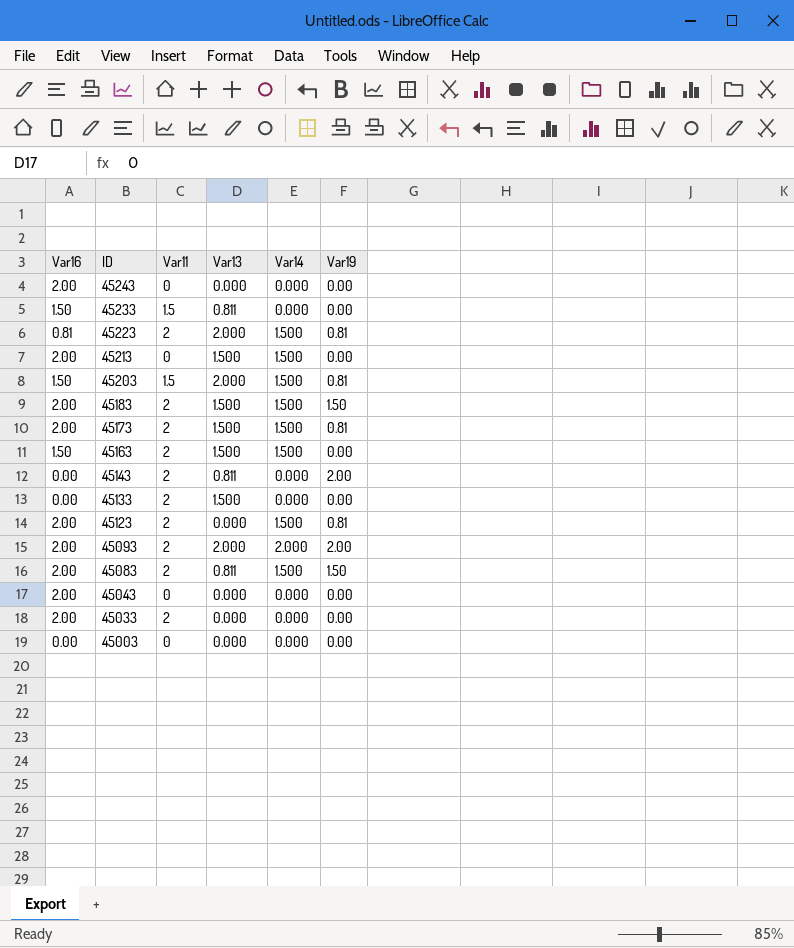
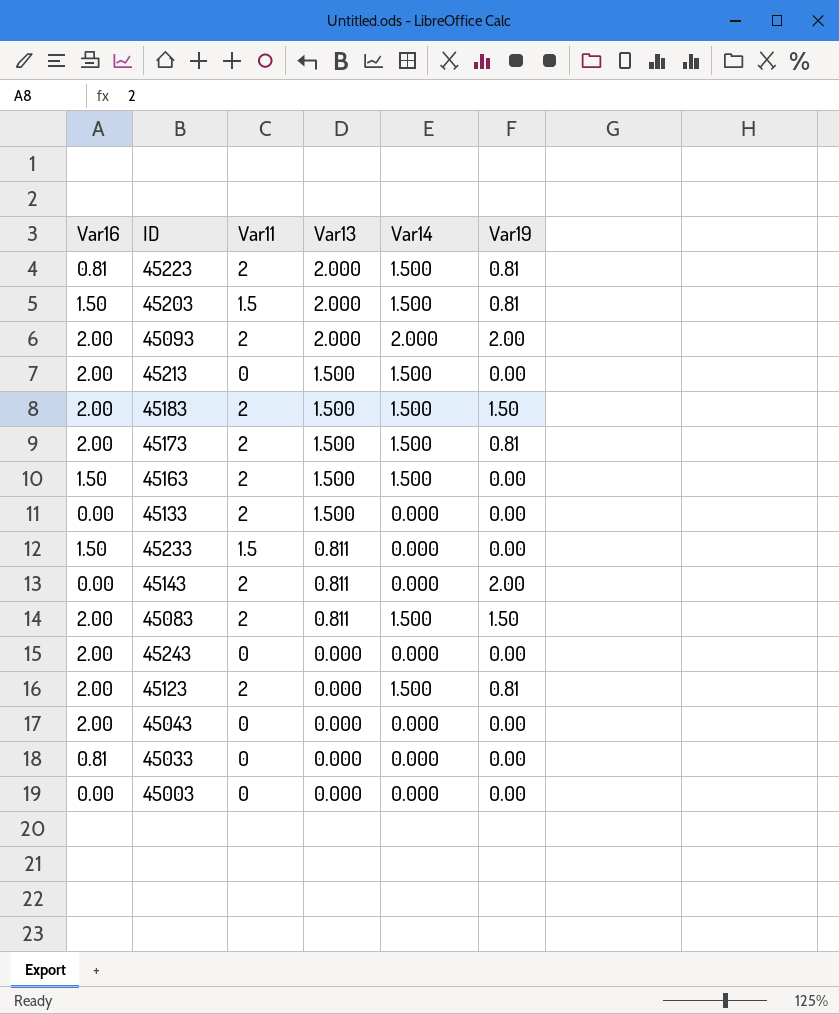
row order: ID descending -> Var13 descending
45033 | Var16: 2.00 -> 0.81
45033 | Var11: 2 -> 0

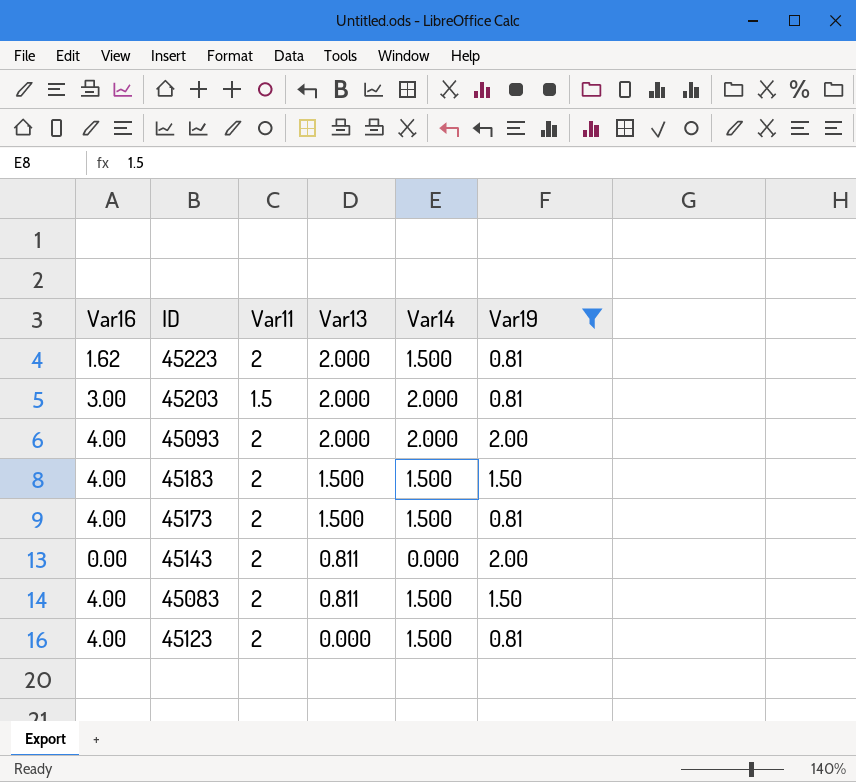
filter: none -> Var19 != 0.00
45223 | Var16: 0.81 -> 1.62
45203 | Var16: 1.50 -> 3.00
45203 | Var14: 1.500 -> 2.000
45093 | Var16: 2.00 -> 4.00
45183 | Var16: 2.00 -> 4.00
45173 | Var16: 2.00 -> 4.00
45083 | Var16: 2.00 -> 4.00
45123 | Var16: 2.00 -> 4.00

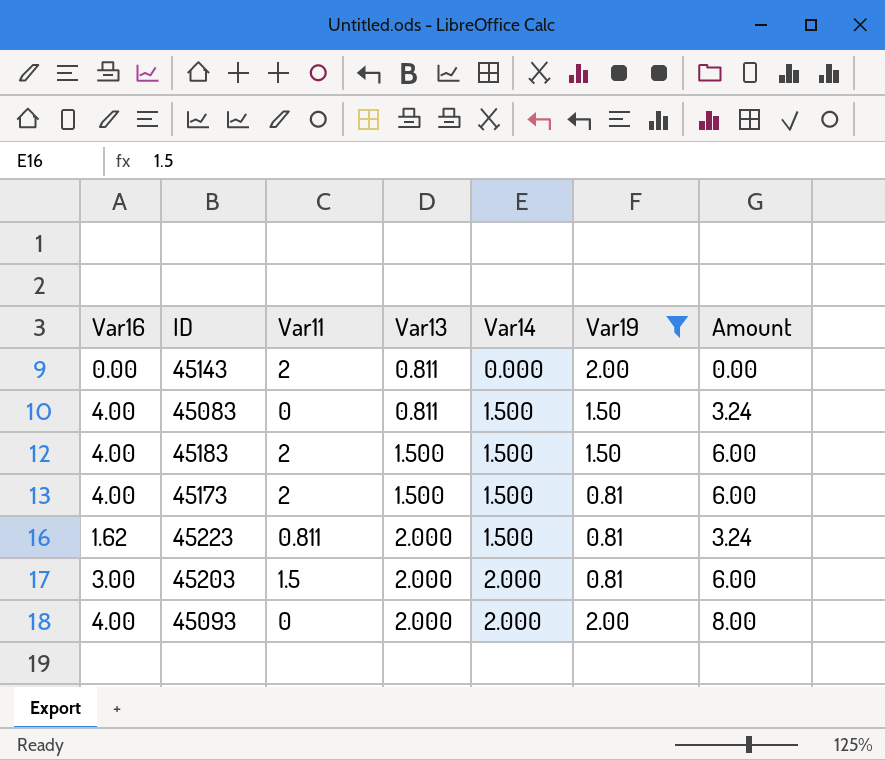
row order: Var13 descending -> Var13 ascending
column Amount | formula: none -> [Var16] * [Var13]
row 45123: 4.00 | 2 | 0.000 | 1.500 | 0.81 -> none
45083 | Var11: 2 -> 0
45223 | Var11: 2 -> 0.811
45093 | Var11: 2 -> 0

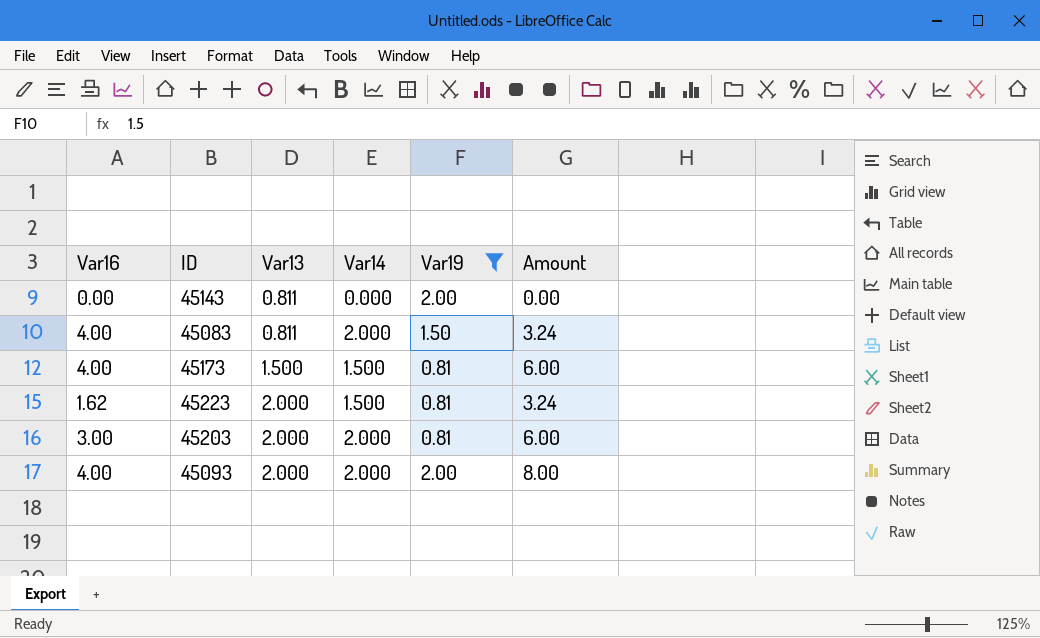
column Var11 | position: 3 -> none
row 45183: 4.00 | 2 | 1.500 | 1.500 | 1.50 | 6.00 -> none
45083 | Var14: 1.500 -> 2.000

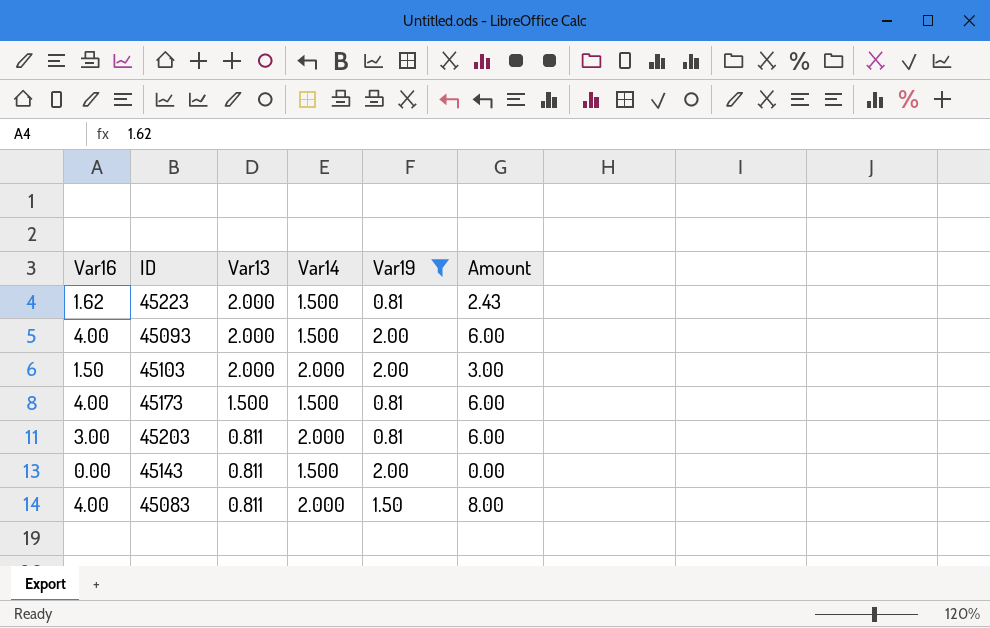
row order: Var13 ascending -> Var13 descending
column Amount | formula: [Var16] * [Var13] -> [Var16] * [Var14]
45093 | Var14: 2.000 -> 1.500
row 45103: none -> 1.50 | 2.000 | 2.000 | 2.00 | 3.00
45203 | Var13: 2.000 -> 0.811
45143 | Var14: 0.000 -> 1.500

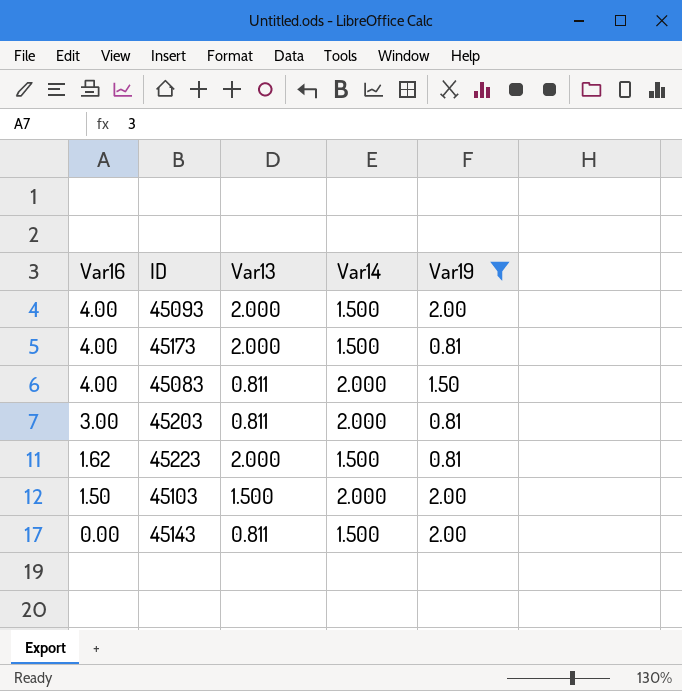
row order: Var13 descending -> Var16 descending
column Amount | formula: [Var16] * [Var14] -> none
45173 | Var13: 1.500 -> 2.000
45103 | Var13: 2.000 -> 1.500

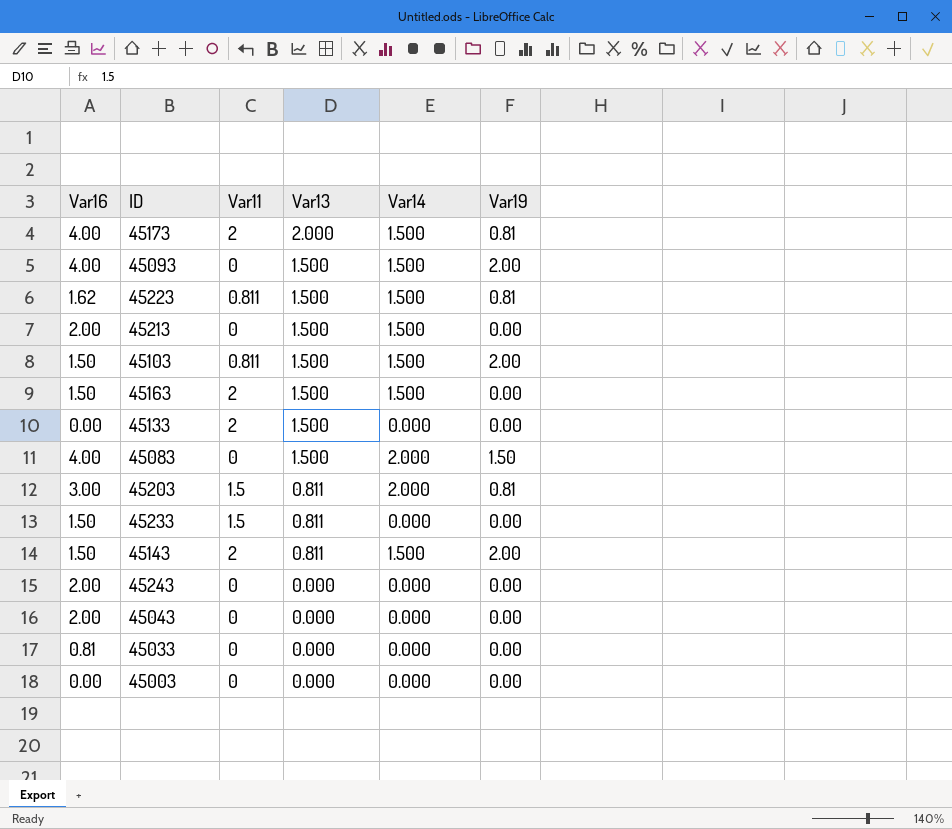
filter: Var19 != 0.00 -> none
row order: Var16 descending -> Var13 descending
column Var11 | position: none -> 3
45093 | Var13: 2.000 -> 1.500
45223 | Var13: 2.000 -> 1.500
45103 | Var14: 2.000 -> 1.500
45083 | Var13: 0.811 -> 1.500
45143 | Var16: 0.00 -> 1.50

